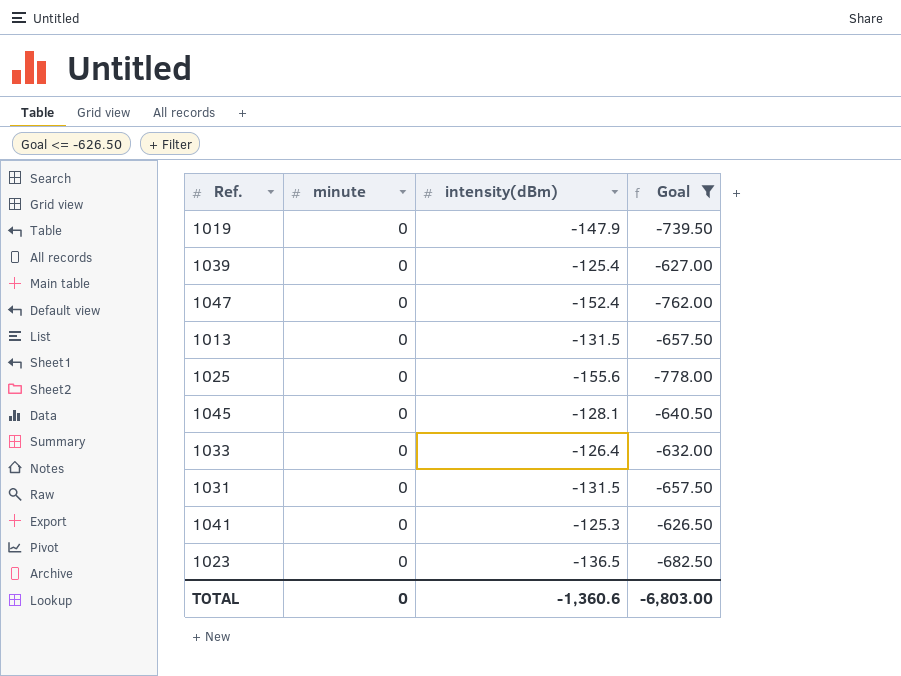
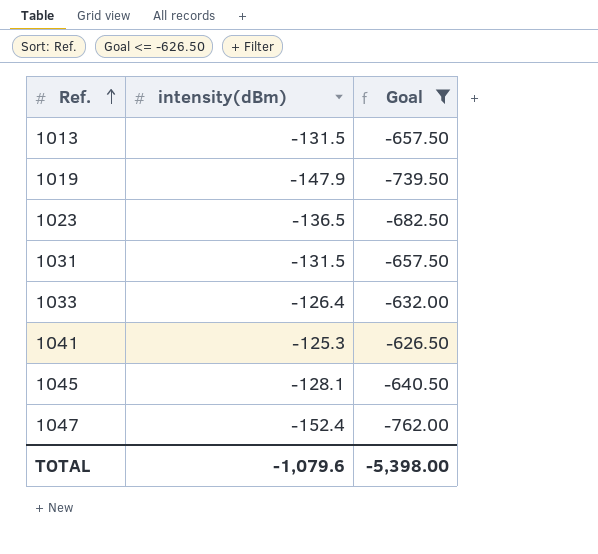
row order: none -> Ref. ascending
column minute | position: 2 -> none
row 1039: 0 | -125.4 | -627.00 -> none
row 1025: 0 | -155.6 | -778.00 -> none
TOTAL | intensity(dBm): -1,360.6 -> -1,079.6
TOTAL | Goal: -6,803.00 -> -5,398.00

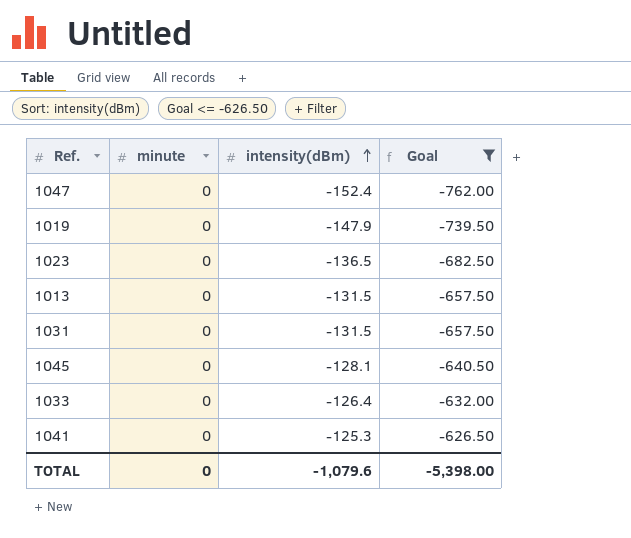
row order: Ref. ascending -> intensity(dBm) ascending
column minute | position: none -> 2

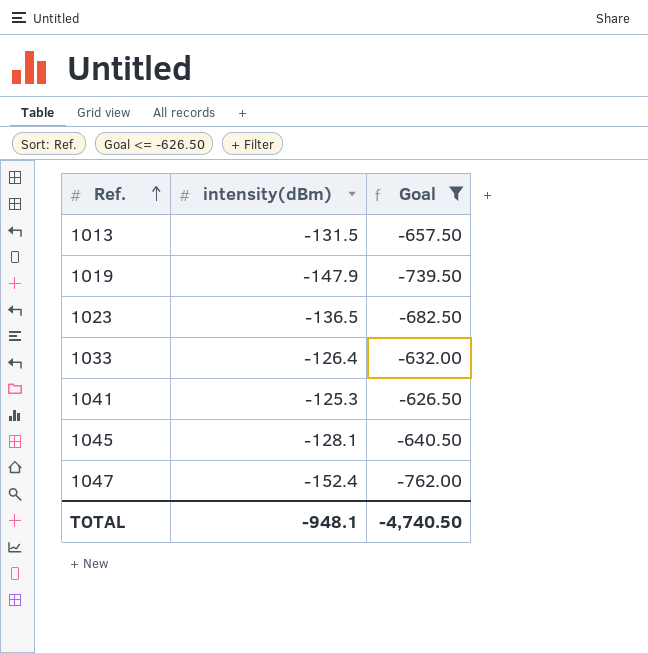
row order: intensity(dBm) ascending -> Ref. ascending
column minute | position: 2 -> none
row 1031: 0 | -131.5 | -657.50 -> none
TOTAL | intensity(dBm): -1,079.6 -> -948.1
TOTAL | Goal: -5,398.00 -> -4,740.50

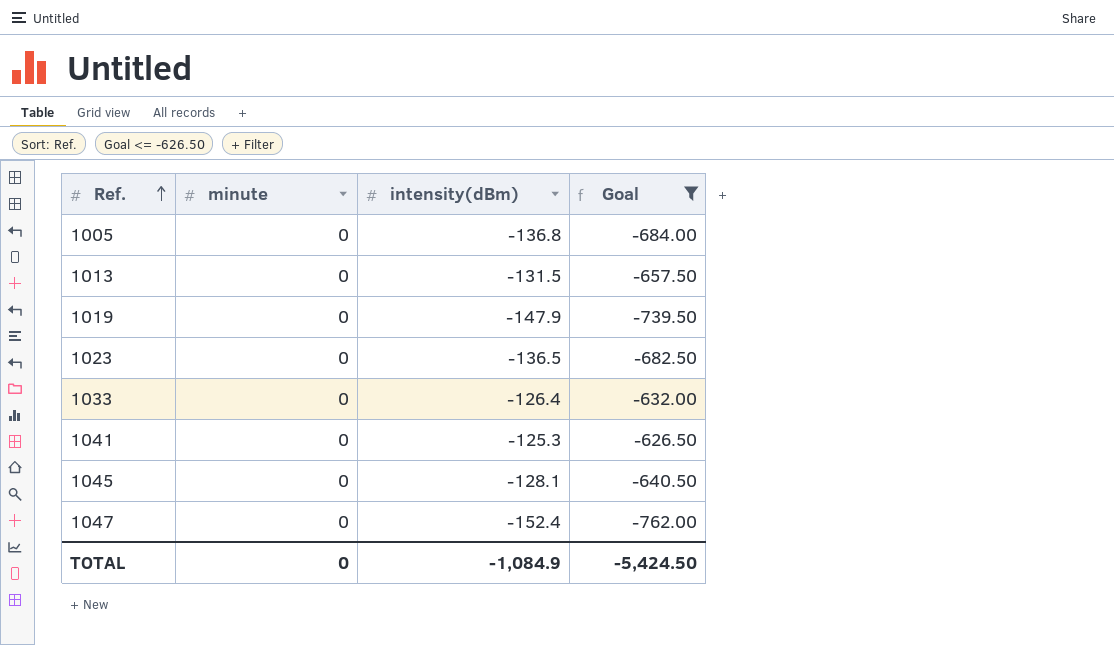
column minute | position: none -> 2
row 1005: none -> 0 | -136.8 | -684.00
TOTAL | intensity(dBm): -948.1 -> -1,084.9
TOTAL | Goal: -4,740.50 -> -5,424.50

